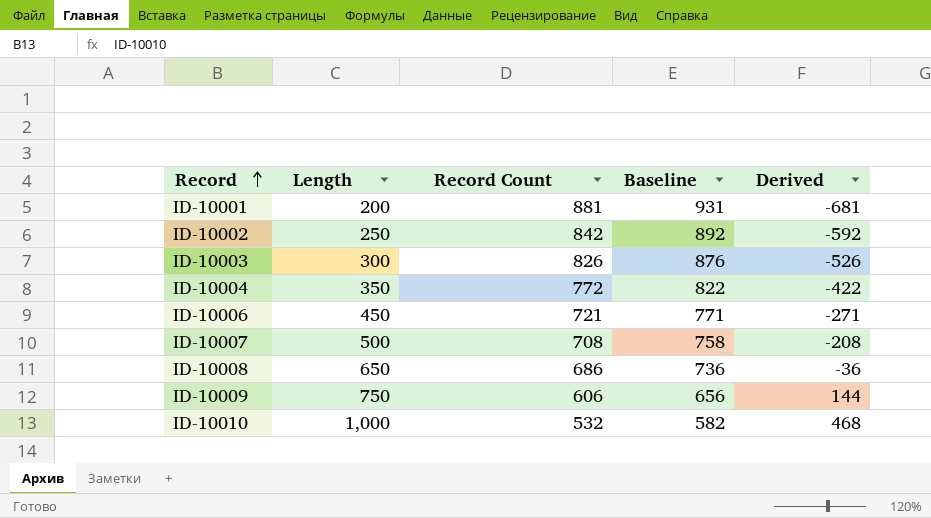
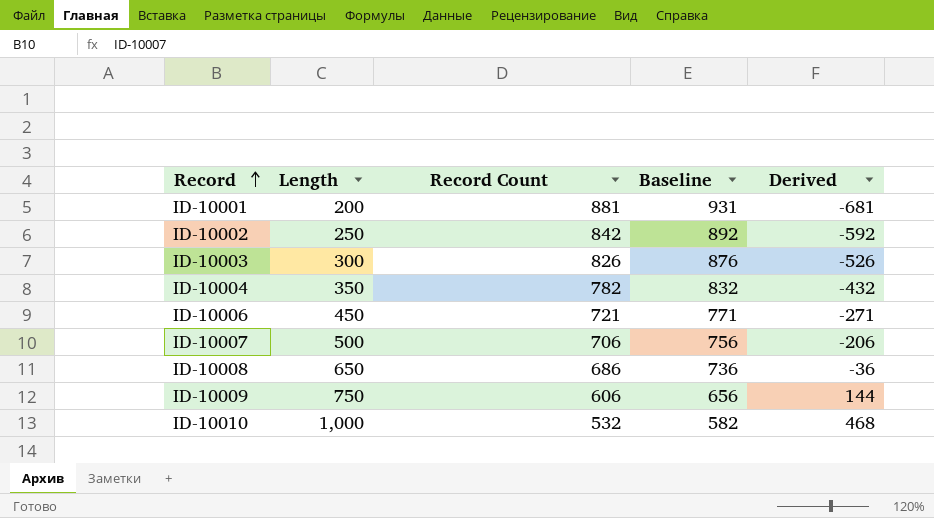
ID-10004 | Record Count: 772 -> 782
ID-10004 | Baseline: 822 -> 832
ID-10004 | Derived: -422 -> -432
ID-10007 | Record Count: 708 -> 706
ID-10007 | Baseline: 758 -> 756
ID-10007 | Derived: -208 -> -206

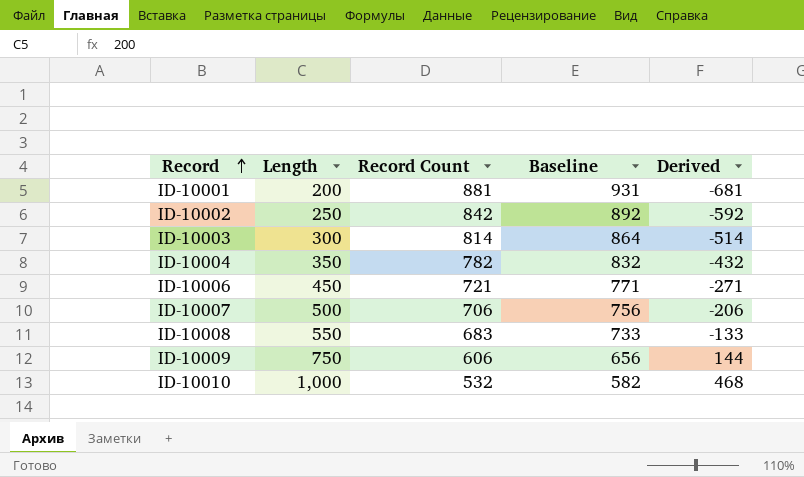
ID-10003 | Record Count: 826 -> 814
ID-10003 | Baseline: 876 -> 864
ID-10003 | Derived: -526 -> -514
ID-10008 | Length: 650 -> 550
ID-10008 | Record Count: 686 -> 683
ID-10008 | Baseline: 736 -> 733
ID-10008 | Derived: -36 -> -133

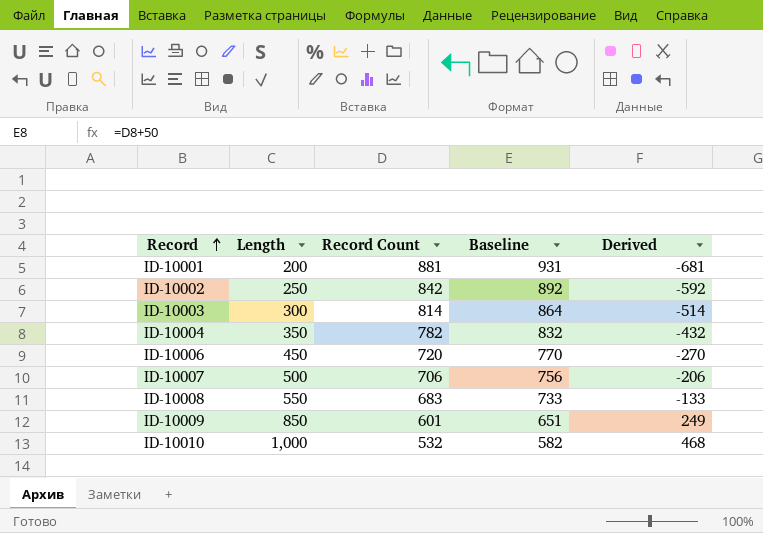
ID-10006 | Record Count: 721 -> 720
ID-10006 | Baseline: 771 -> 770
ID-10006 | Derived: -271 -> -270
ID-10009 | Length: 750 -> 850
ID-10009 | Record Count: 606 -> 601
ID-10009 | Baseline: 656 -> 651
ID-10009 | Derived: 144 -> 249

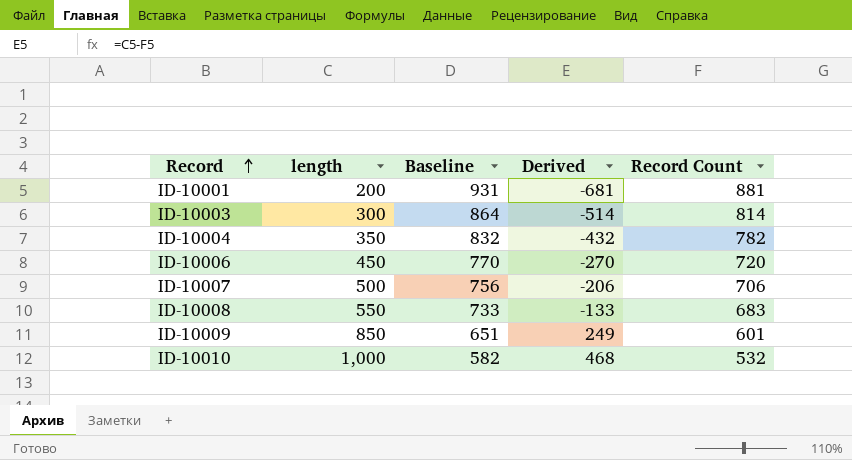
column name: Length -> length
column Record Count | position: 3 -> 5
row ID-10002: 250 | 842 | 892 | -592 -> none

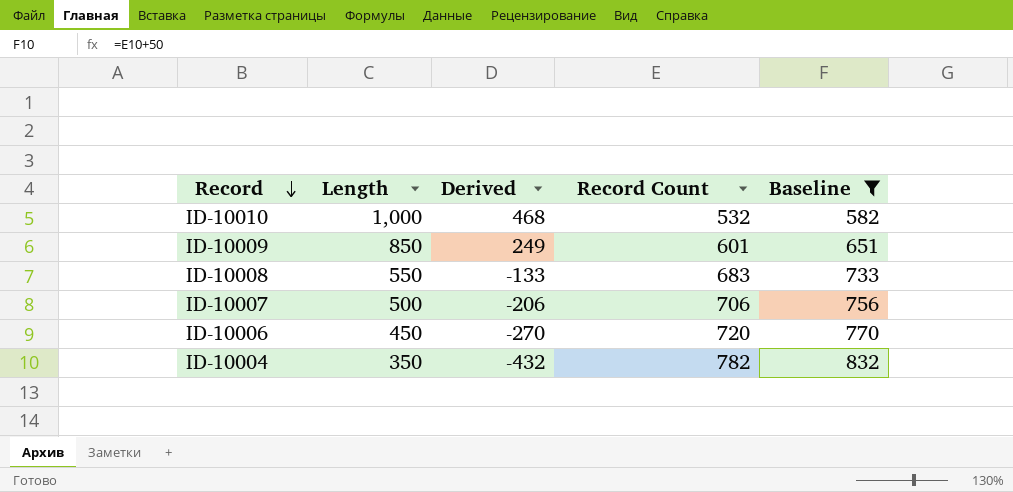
filter: none -> Baseline <= 832
row order: Record ascending -> Record descending
column name: length -> Length
column Baseline | position: 3 -> 5

